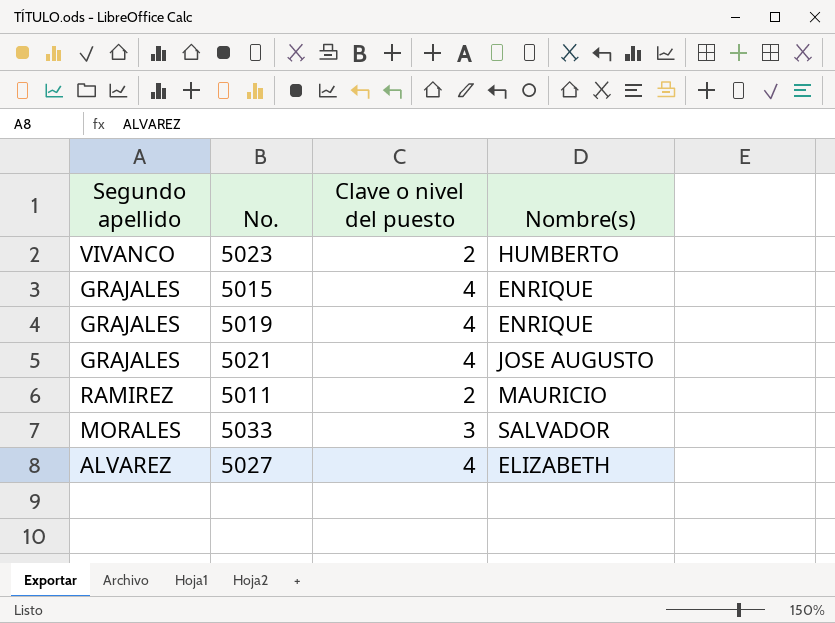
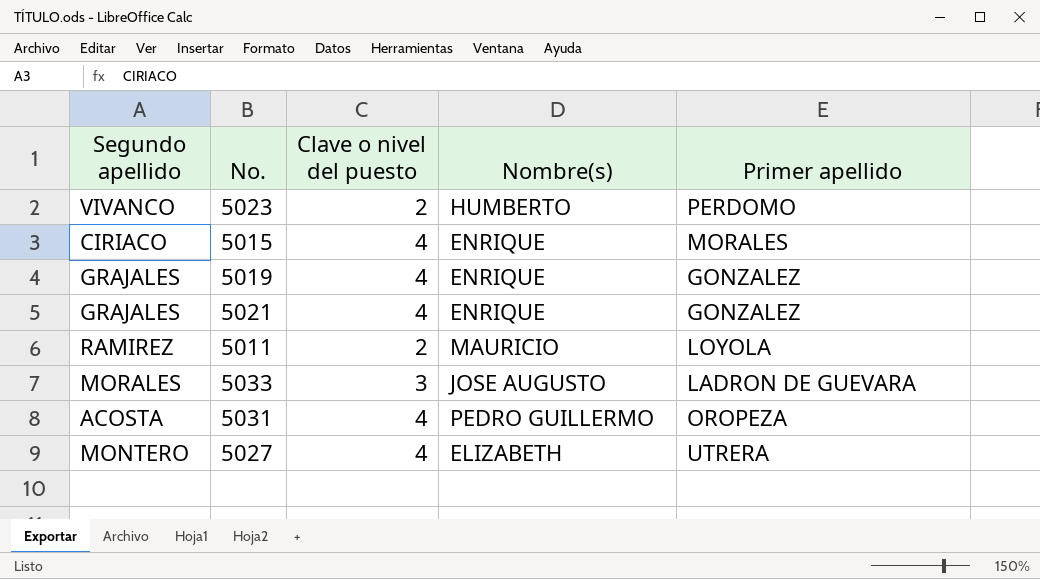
column Primer apellido | position: none -> 5
5015 | Segundo apellido: GRAJALES -> CIRIACO
5021 | Nombre(s): JOSE AUGUSTO -> ENRIQUE
5033 | Nombre(s): SALVADOR -> JOSE AUGUSTO
row 5031: none -> ACOSTA | 4 | PEDRO GUILLERMO | OROPEZA
5027 | Segundo apellido: ALVAREZ -> MONTERO

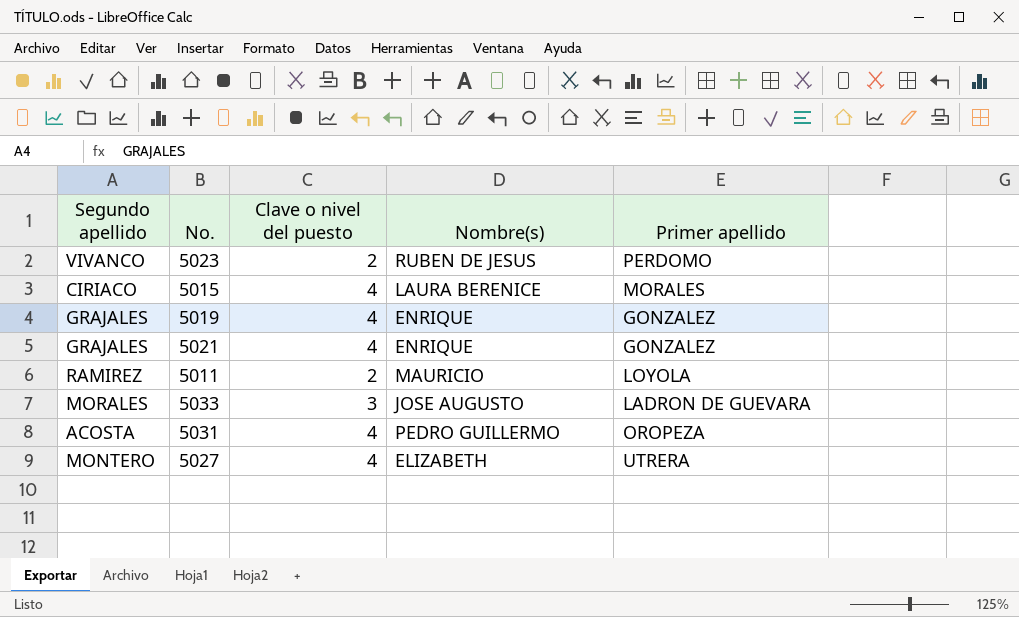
5023 | Nombre(s): HUMBERTO -> RUBEN DE JESUS
5015 | Nombre(s): ENRIQUE -> LAURA BERENICE

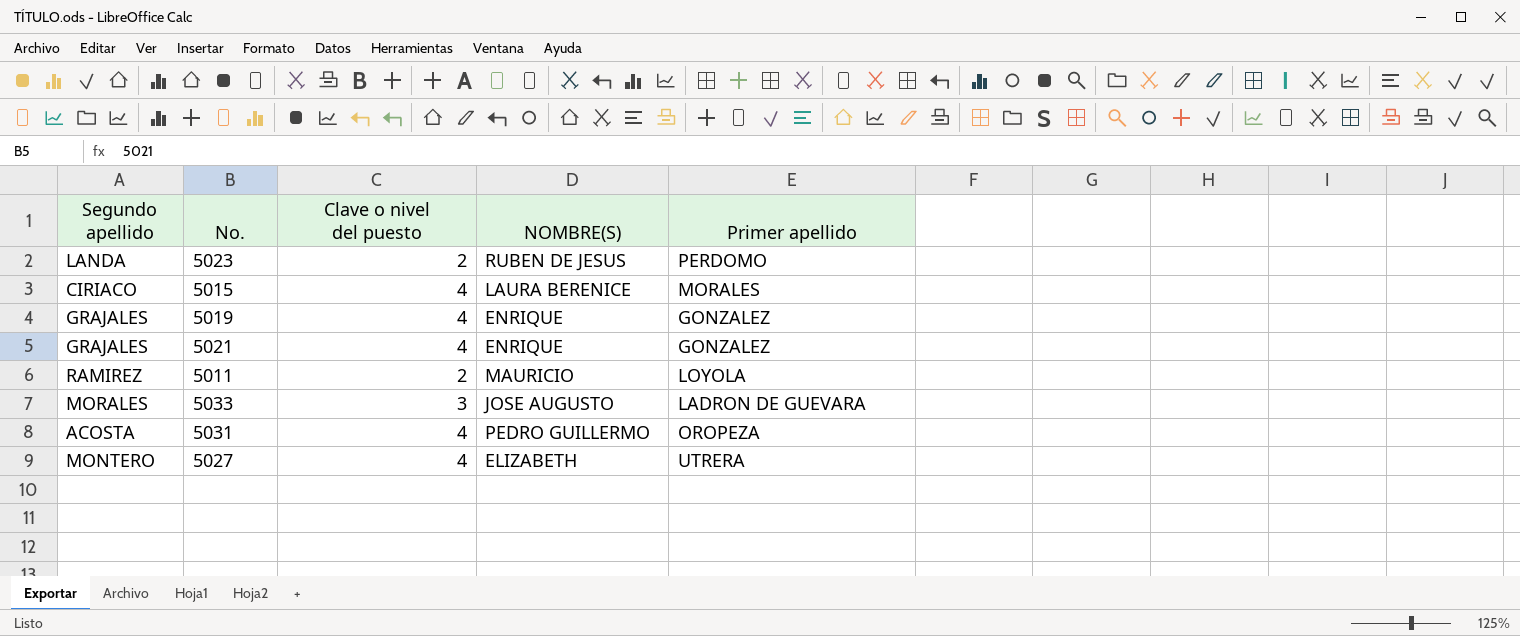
column name: Nombre(s) -> NOMBRE(S)
5023 | Segundo apellido: VIVANCO -> LANDA

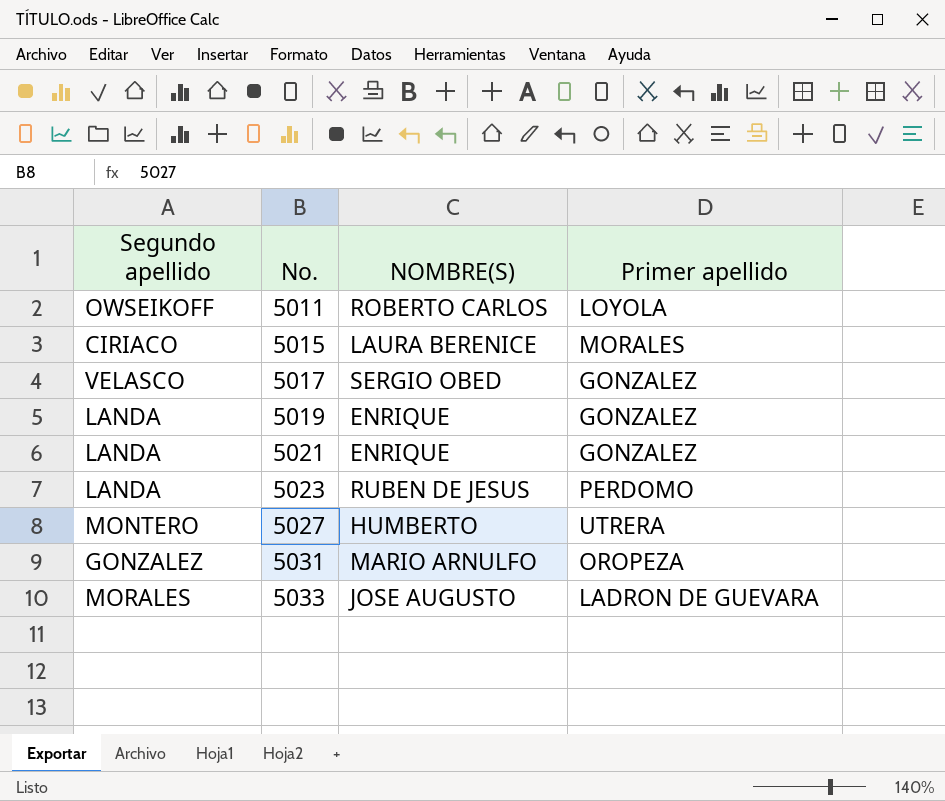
row order: none -> No. ascending
column Clave o nivel del puesto | position: 3 -> none
5011 | Segundo apellido: RAMIREZ -> OWSEIKOFF
5011 | NOMBRE(S): MAURICIO -> ROBERTO CARLOS
row 5017: none -> VELASCO | SERGIO OBED | GONZALEZ
5019 | Segundo apellido: GRAJALES -> LANDA
5021 | Segundo apellido: GRAJALES -> LANDA
5027 | NOMBRE(S): ELIZABETH -> HUMBERTO
5031 | Segundo apellido: ACOSTA -> GONZALEZ
5031 | NOMBRE(S): PEDRO GUILLERMO -> MARIO ARNULFO

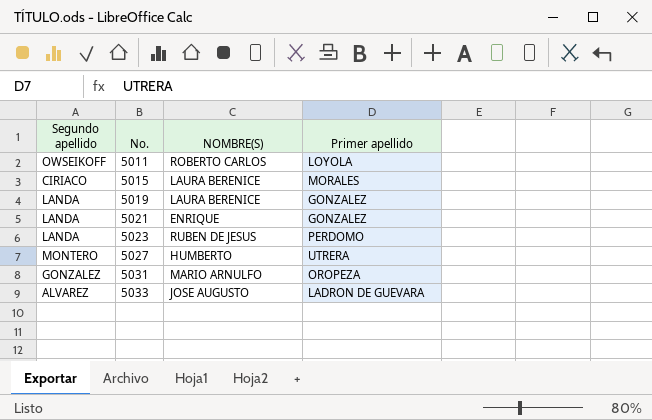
row 5017: VELASCO | SERGIO OBED | GONZALEZ -> none
5019 | NOMBRE(S): ENRIQUE -> LAURA BERENICE
5033 | Segundo apellido: MORALES -> ALVAREZ

